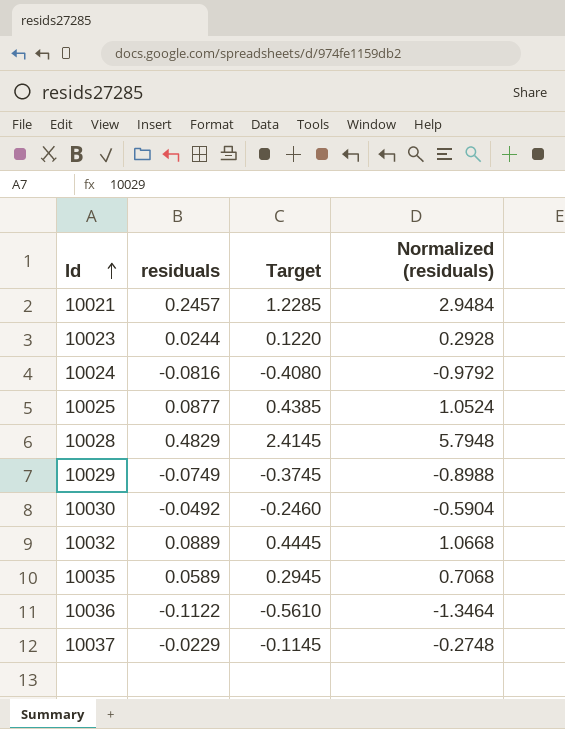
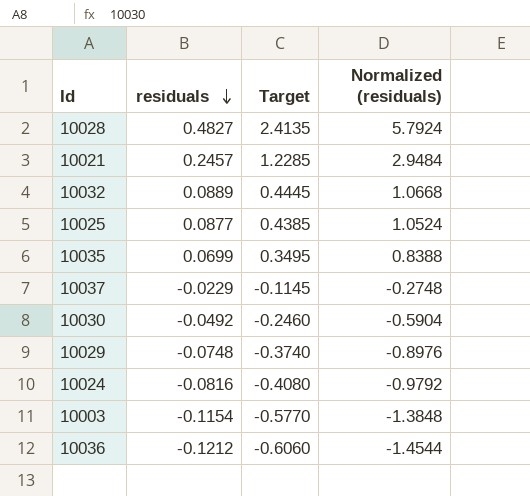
row order: Id ascending -> residuals descending
row 10023: 0.0244 | 0.1220 | 0.2928 -> none
10028 | residuals: 0.4829 -> 0.4827
10028 | Target: 2.4145 -> 2.4135
10028 | Normalized (residuals): 5.7948 -> 5.7924
10035 | residuals: 0.0589 -> 0.0699
10035 | Target: 0.2945 -> 0.3495
10035 | Normalized (residuals): 0.7068 -> 0.8388
10029 | residuals: -0.0749 -> -0.0748
10029 | Target: -0.3745 -> -0.3740
10029 | Normalized (residuals): -0.8988 -> -0.8976
row 10003: none -> -0.1154 | -0.5770 | -1.3848
10036 | residuals: -0.1122 -> -0.1212
10036 | Target: -0.5610 -> -0.6060
10036 | Normalized (residuals): -1.3464 -> -1.4544

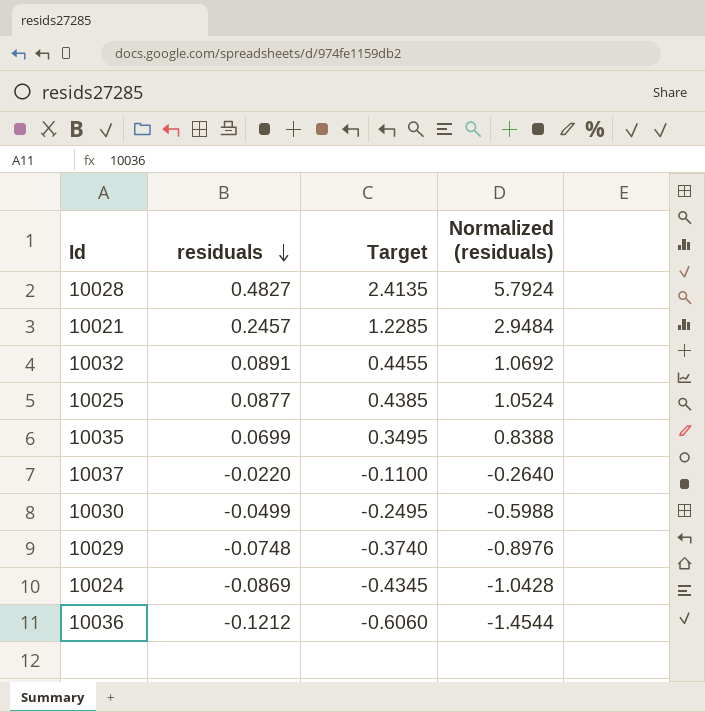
row 10003: -0.1154 | -0.5770 | -1.3848 -> none
10032 | residuals: 0.0889 -> 0.0891
10032 | Target: 0.4445 -> 0.4455
10032 | Normalized (residuals): 1.0668 -> 1.0692
10037 | residuals: -0.0229 -> -0.0220
10037 | Target: -0.1145 -> -0.1100
10037 | Normalized (residuals): -0.2748 -> -0.2640
10030 | residuals: -0.0492 -> -0.0499
10030 | Target: -0.2460 -> -0.2495
10030 | Normalized (residuals): -0.5904 -> -0.5988
10024 | residuals: -0.0816 -> -0.0869
10024 | Target: -0.4080 -> -0.4345
10024 | Normalized (residuals): -0.9792 -> -1.0428

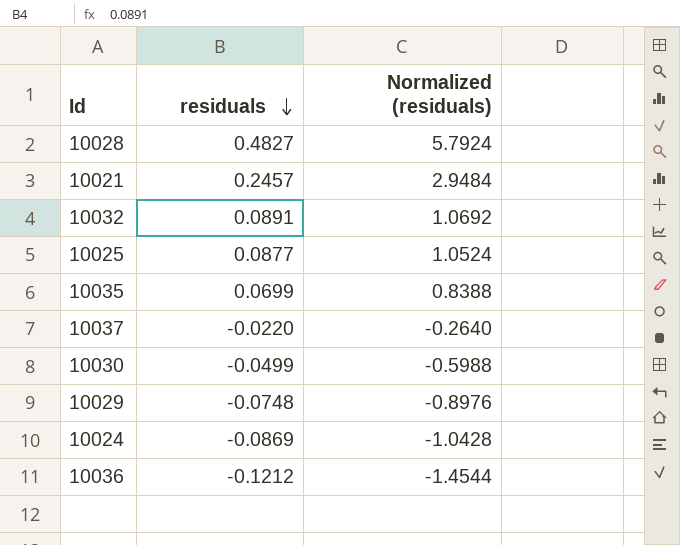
column Target | formula: [residuals] * 5 -> none

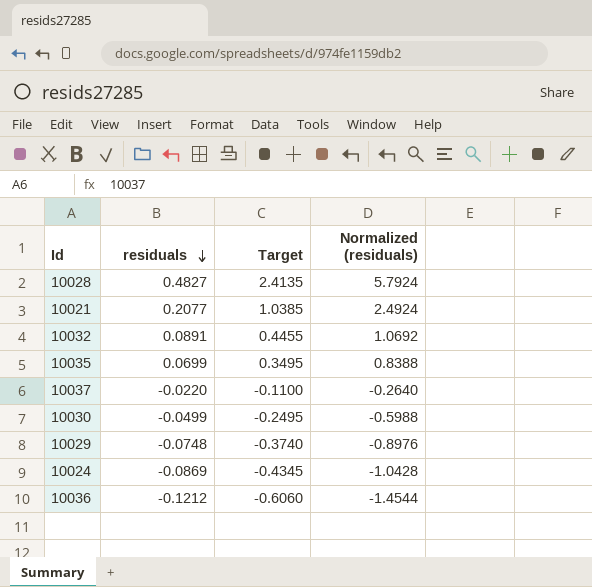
column Target | formula: none -> [residuals] * 5
row 10025: 0.0877 | 1.0524 -> none
10021 | residuals: 0.2457 -> 0.2077
10021 | Normalized (residuals): 2.9484 -> 2.4924

